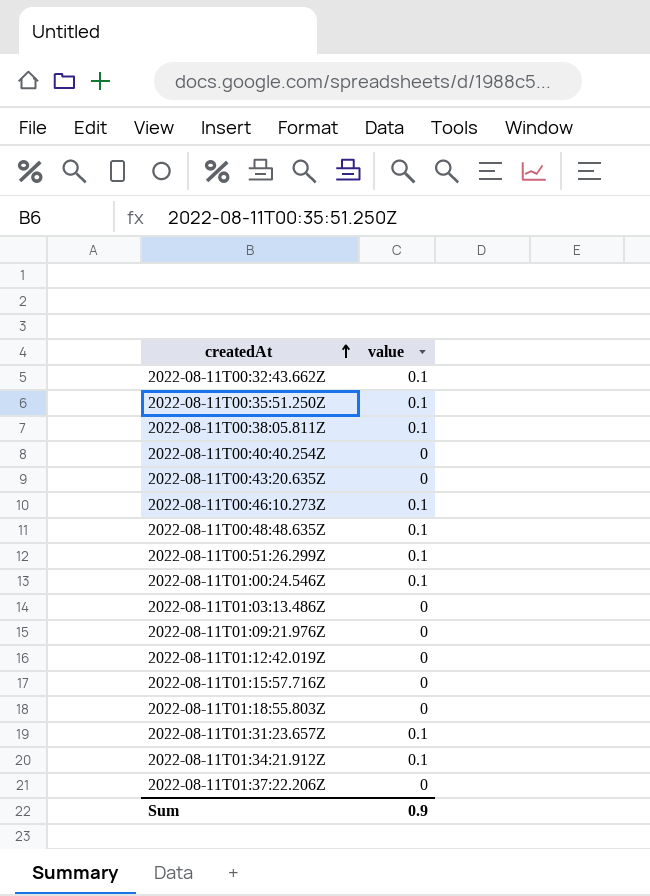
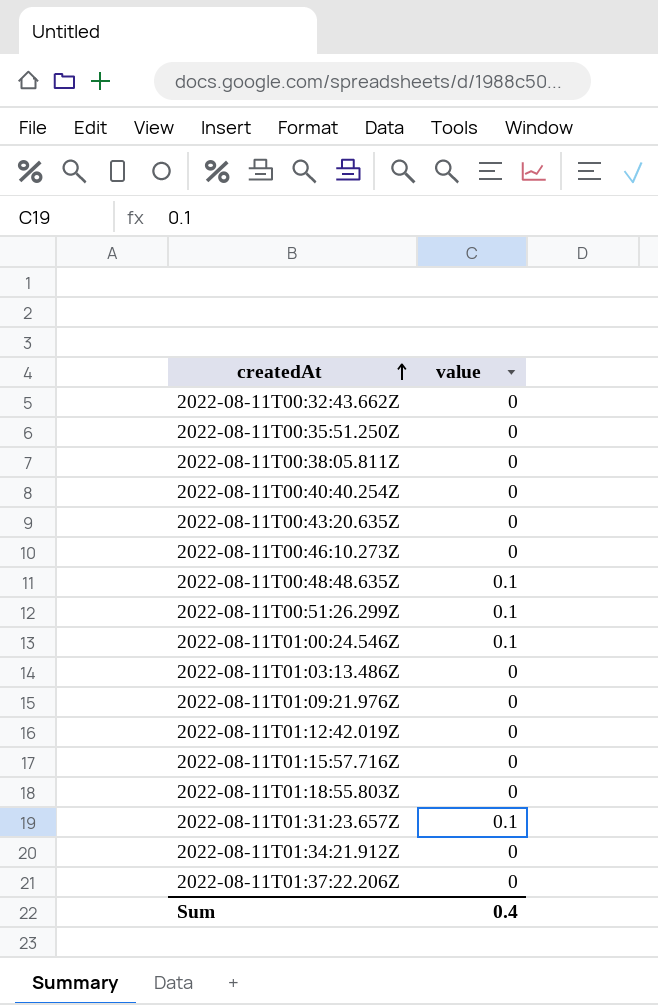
2022-08-11T00:32:43.662Z | value: 0.1 -> 0
2022-08-11T00:35:51.250Z | value: 0.1 -> 0
2022-08-11T00:38:05.811Z | value: 0.1 -> 0
2022-08-11T00:46:10.273Z | value: 0.1 -> 0
2022-08-11T01:34:21.912Z | value: 0.1 -> 0
Sum | value: 0.9 -> 0.4

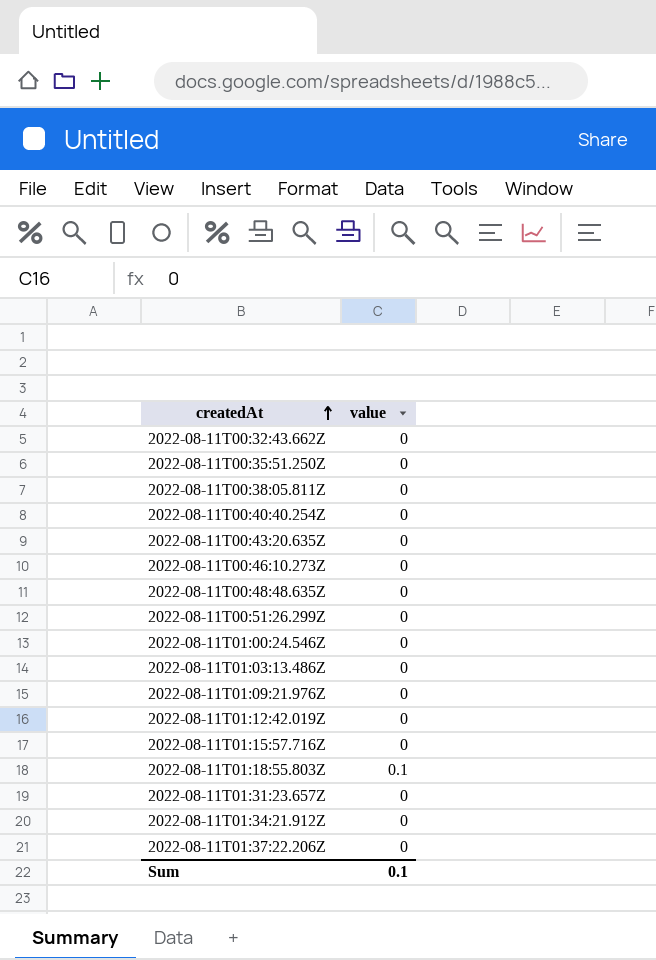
2022-08-11T00:48:48.635Z | value: 0.1 -> 0
2022-08-11T00:51:26.299Z | value: 0.1 -> 0
2022-08-11T01:00:24.546Z | value: 0.1 -> 0
2022-08-11T01:18:55.803Z | value: 0 -> 0.1
2022-08-11T01:31:23.657Z | value: 0.1 -> 0
Sum | value: 0.4 -> 0.1

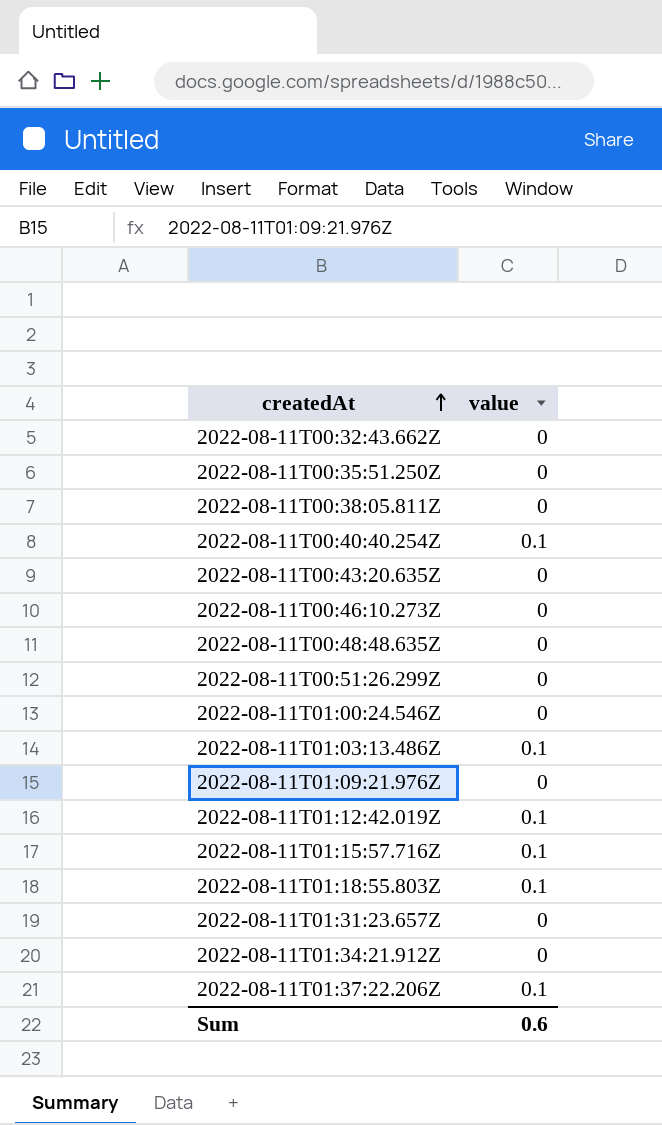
2022-08-11T00:40:40.254Z | value: 0 -> 0.1
2022-08-11T01:03:13.486Z | value: 0 -> 0.1
2022-08-11T01:12:42.019Z | value: 0 -> 0.1
2022-08-11T01:15:57.716Z | value: 0 -> 0.1
2022-08-11T01:37:22.206Z | value: 0 -> 0.1
Sum | value: 0.1 -> 0.6

